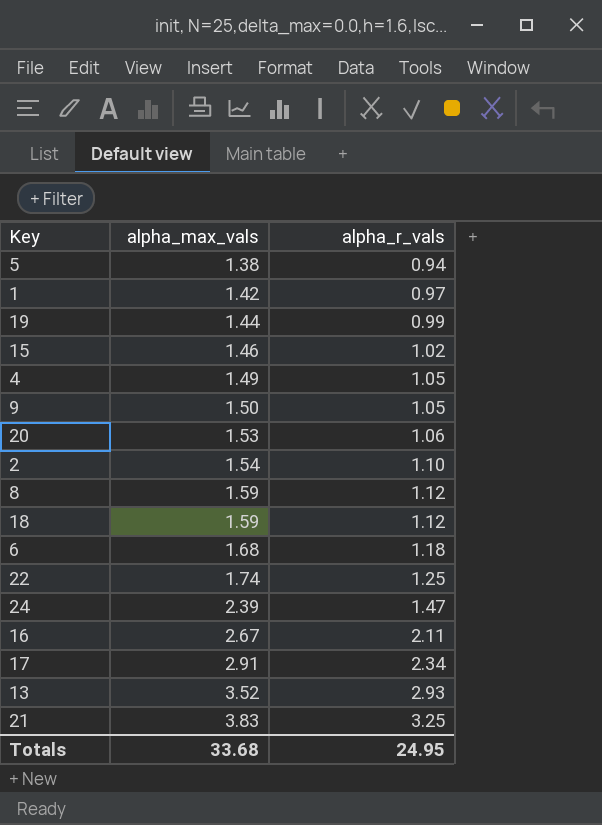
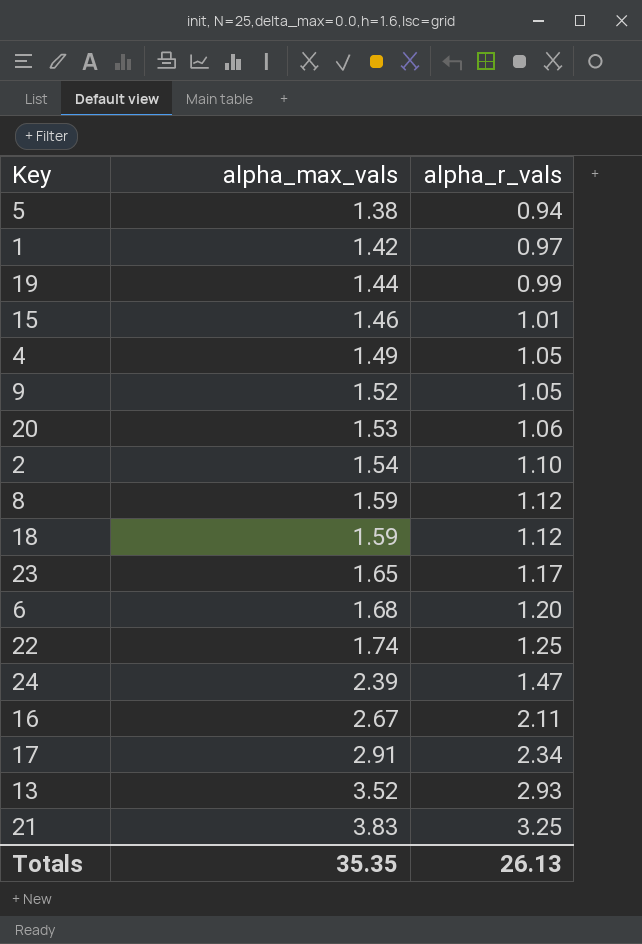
15 | alpha_r_vals: 1.02 -> 1.01
9 | alpha_max_vals: 1.50 -> 1.52
row 23: none -> 1.65 | 1.17
6 | alpha_r_vals: 1.18 -> 1.20
Totals | alpha_max_vals: 33.68 -> 35.35
Totals | alpha_r_vals: 24.95 -> 26.13

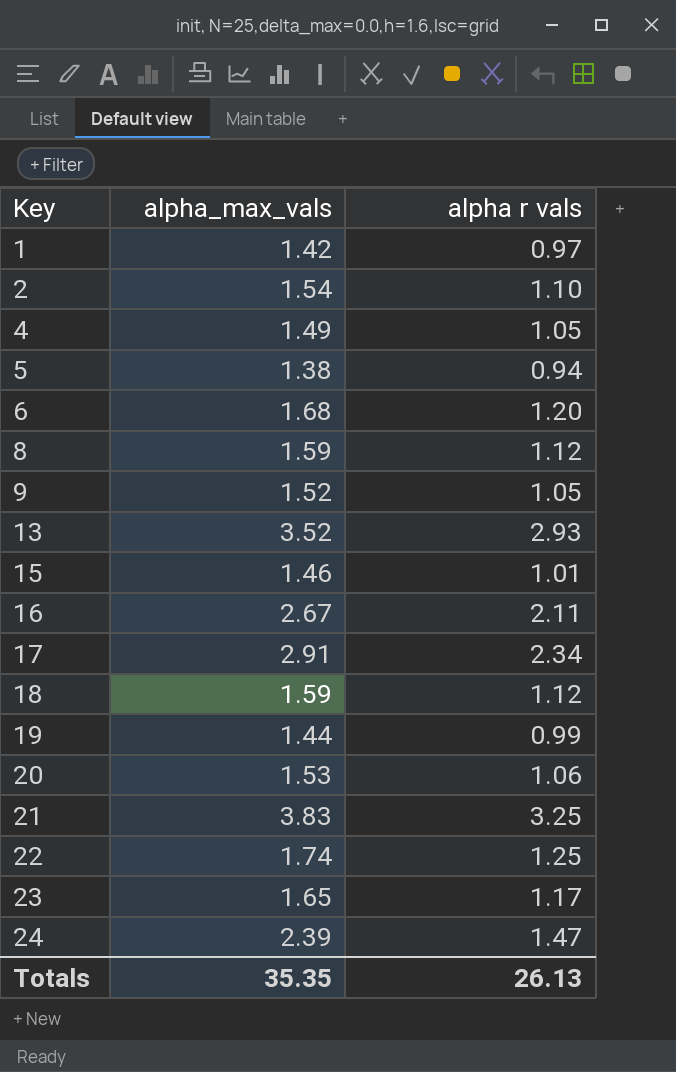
row order: alpha_max_vals ascending -> Key ascending
column name: alpha_r_vals -> alpha r vals

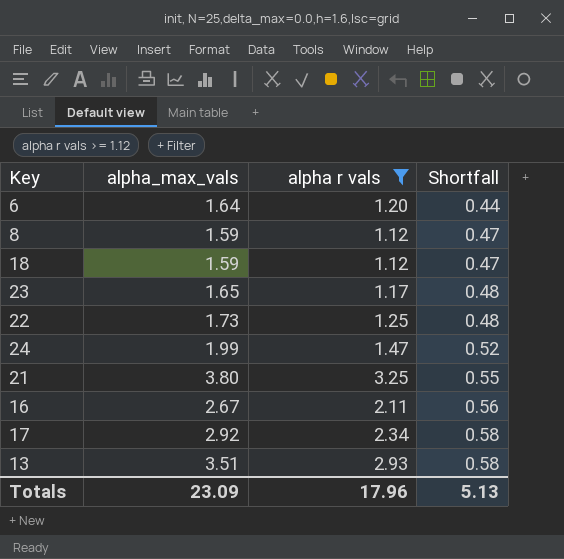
filter: none -> alpha r vals >= 1.12
row order: Key ascending -> Shortfall ascending
column Shortfall | formula: none -> [alpha_max_vals] - [alpha r vals]
6 | alpha_max_vals: 1.68 -> 1.64
22 | alpha_max_vals: 1.74 -> 1.73
24 | alpha_max_vals: 2.39 -> 1.99
21 | alpha_max_vals: 3.83 -> 3.80
17 | alpha_max_vals: 2.91 -> 2.92
13 | alpha_max_vals: 3.52 -> 3.51
Totals | alpha_max_vals: 35.35 -> 23.09
Totals | alpha r vals: 26.13 -> 17.96

